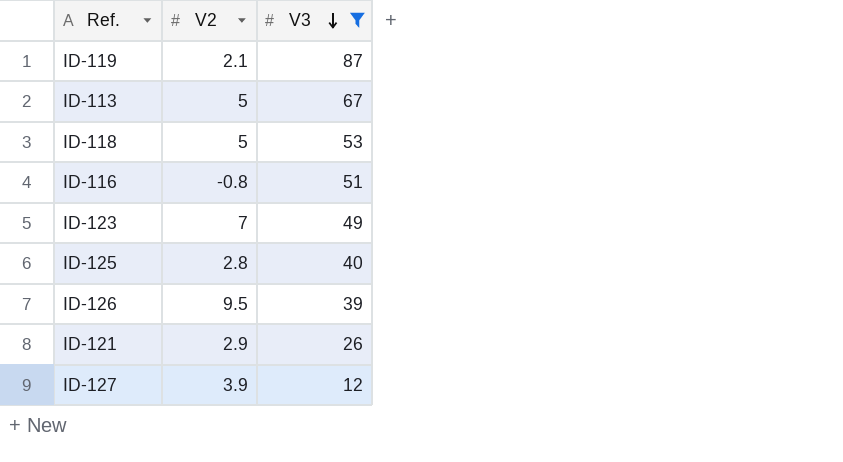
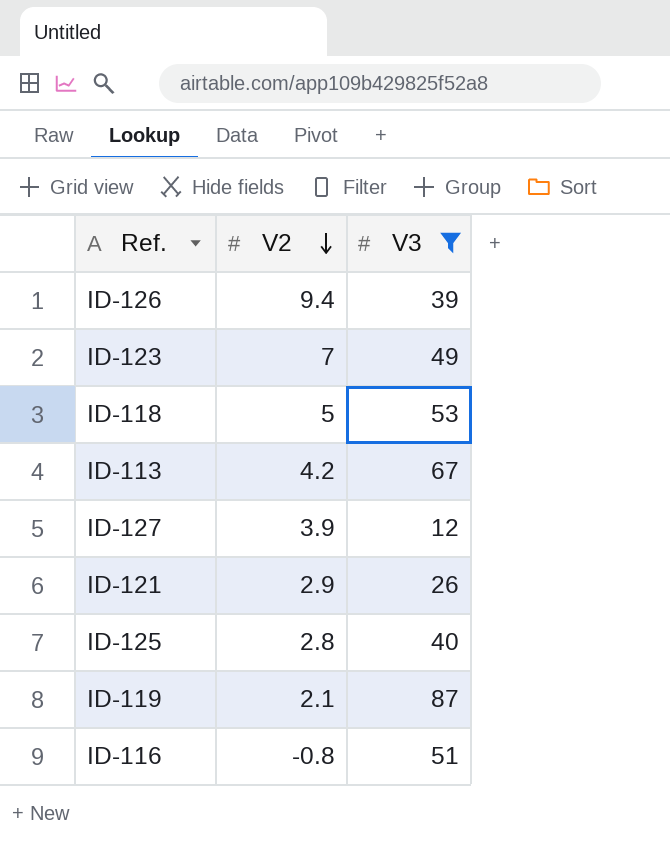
row order: V3 descending -> V2 descending
ID-126 | V2: 9.5 -> 9.4
ID-113 | V2: 5 -> 4.2

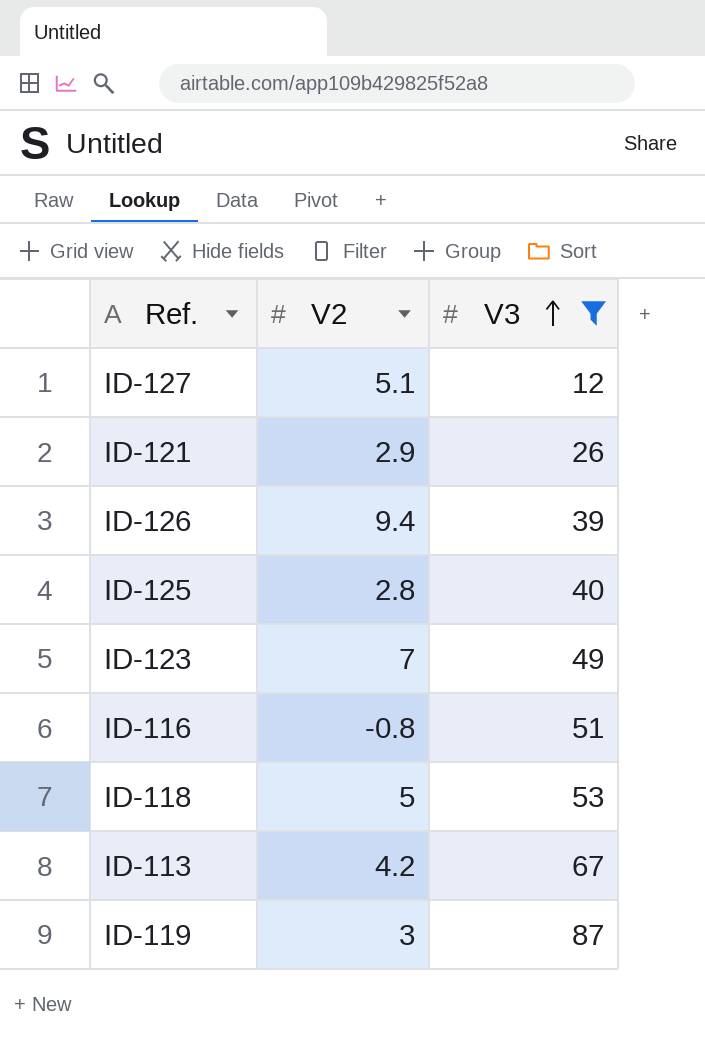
row order: V2 descending -> V3 ascending
ID-127 | V2: 3.9 -> 5.1
ID-119 | V2: 2.1 -> 3

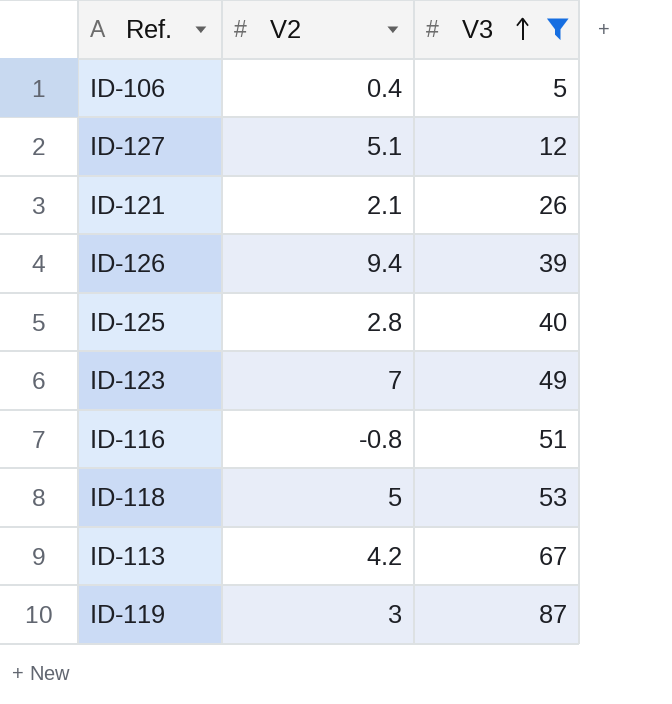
row ID-106: none -> 0.4 | 5
ID-121 | V2: 2.9 -> 2.1

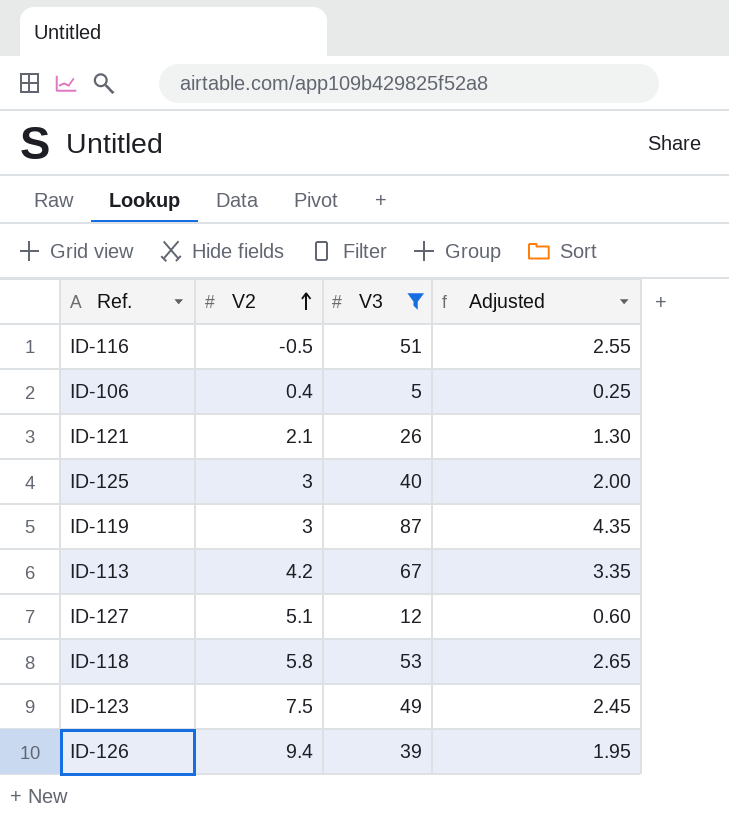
row order: V3 ascending -> V2 ascending
column Adjusted | formula: none -> [V3] * 0.05
ID-116 | V2: -0.8 -> -0.5
ID-125 | V2: 2.8 -> 3
ID-118 | V2: 5 -> 5.8
ID-123 | V2: 7 -> 7.5

